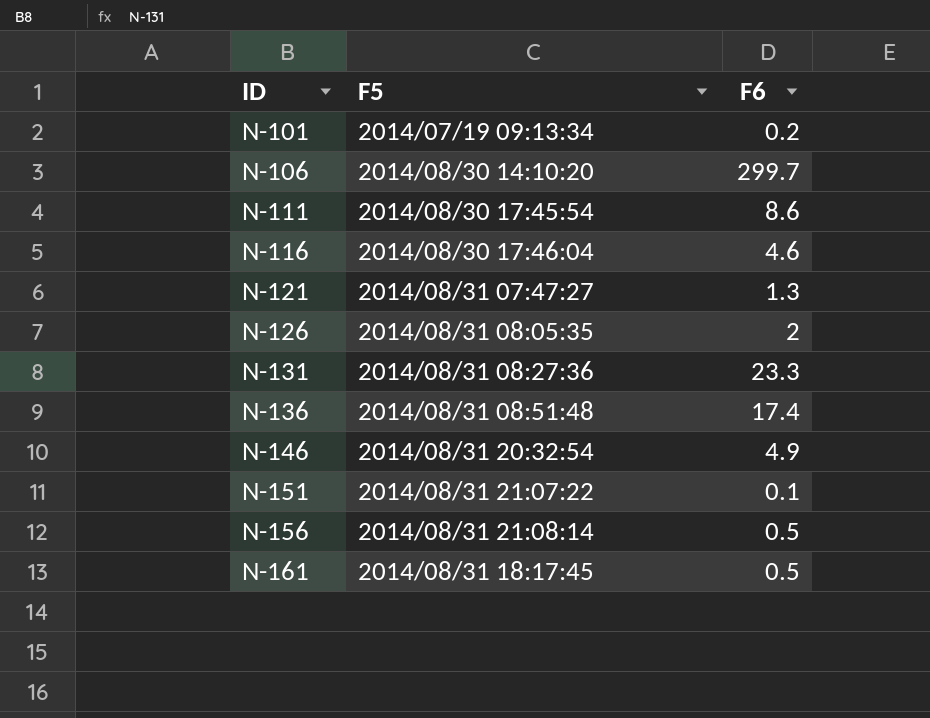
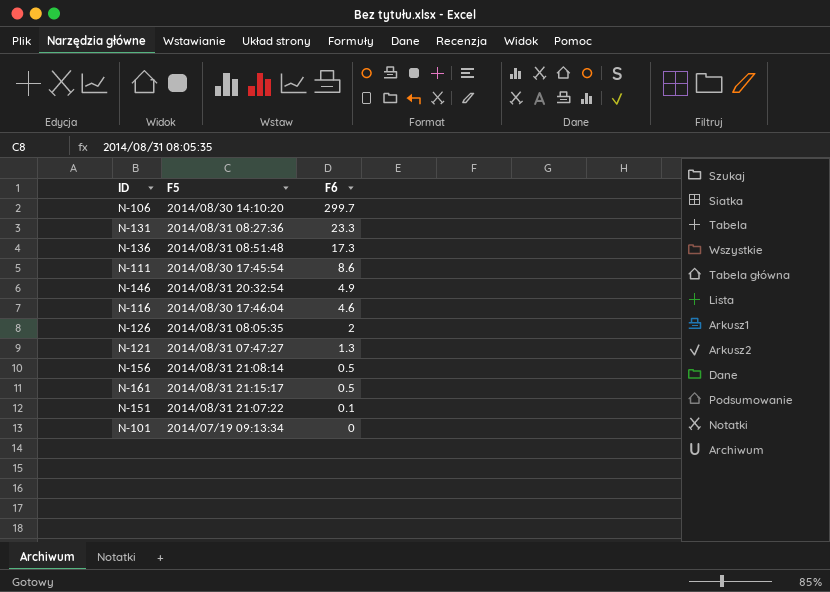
row order: ID ascending -> F6 descending
N-136 | F6: 17.4 -> 17.3
N-161 | F5: 2014/08/31 18:17:45 -> 2014/08/31 21:15:17
N-101 | F6: 0.2 -> 0

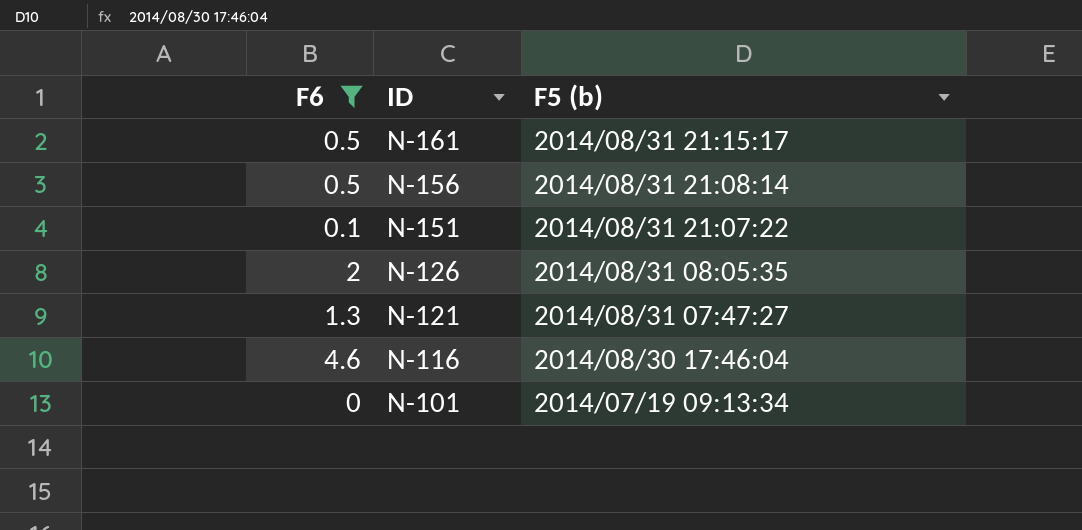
filter: none -> F6 <= 4.6
row order: F6 descending -> ID descending
column F6 | position: 3 -> 1
column name: F5 -> F5 (b)

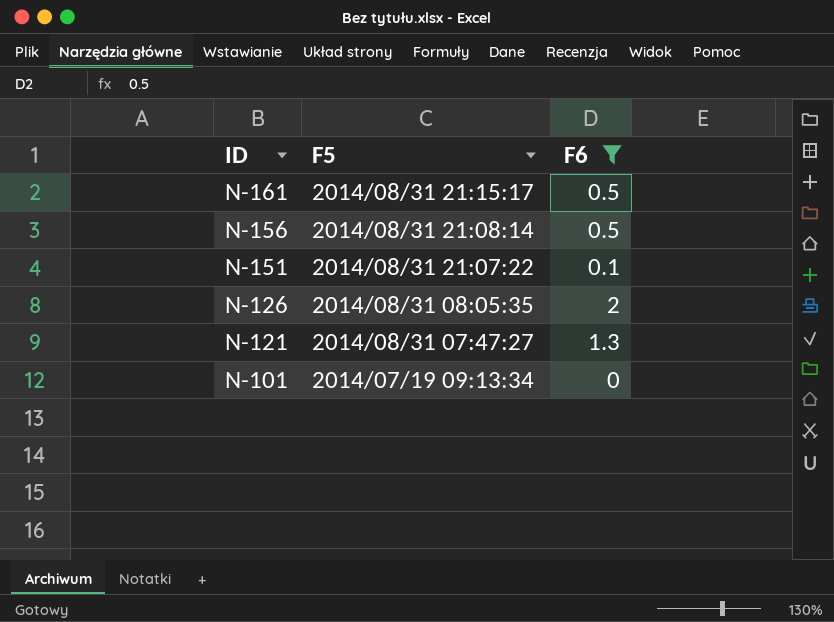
column name: F5 (b) -> F5
column F6 | position: 1 -> 3
row N-116: 4.6 | 2014/08/30 17:46:04 -> none

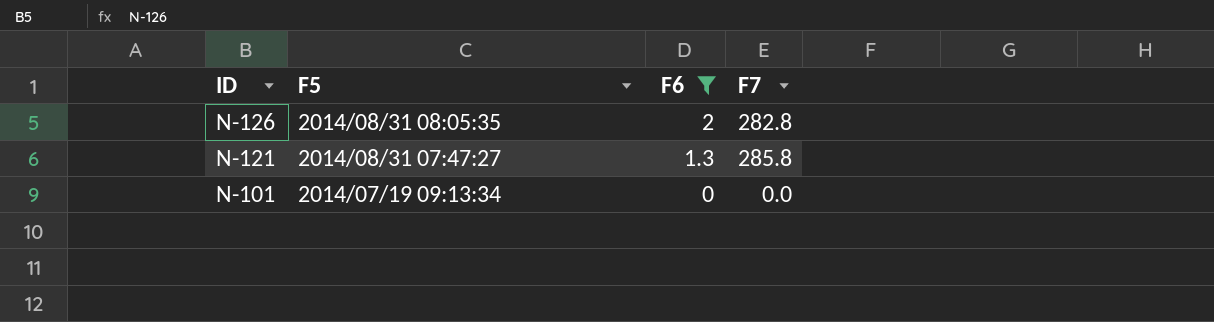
column F7 | position: none -> 4
row N-161: 2014/08/31 21:15:17 | 0.5 -> none
row N-156: 2014/08/31 21:08:14 | 0.5 -> none
row N-151: 2014/08/31 21:07:22 | 0.1 -> none

